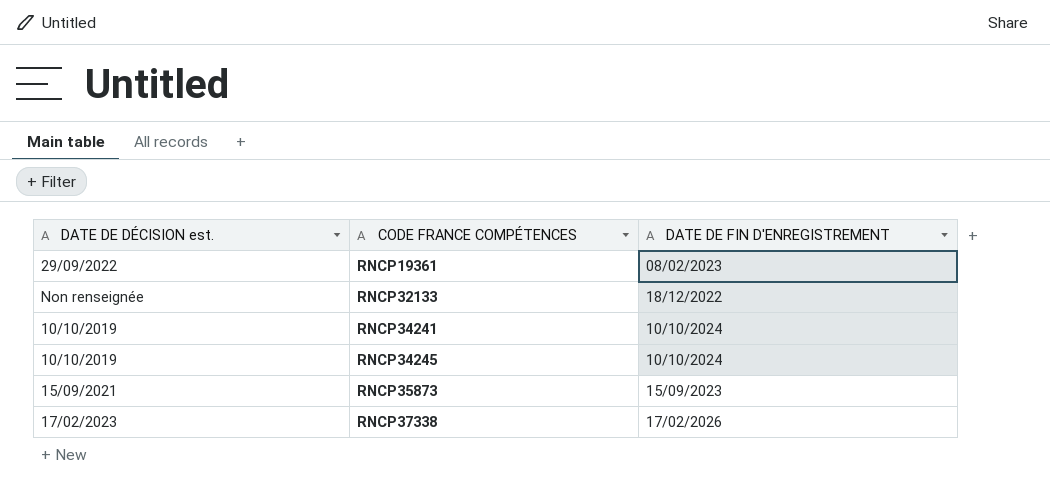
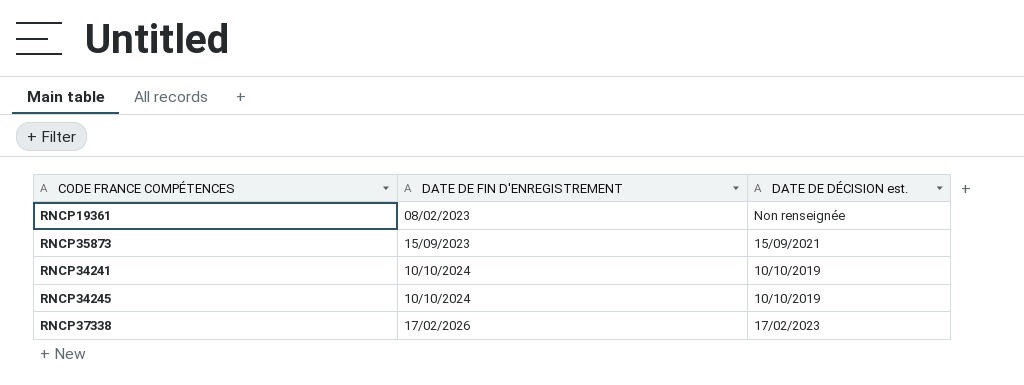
row order: CODE FRANCE COMPÉTENCES ascending -> DATE DE FIN D'ENREGISTREMENT ascending
column DATE DE DÉCISION est. | position: 1 -> 3
row RNCP32133: Non renseignée | 18/12/2022 -> none
RNCP19361 | DATE DE DÉCISION est.: 29/09/2022 -> Non renseignée

